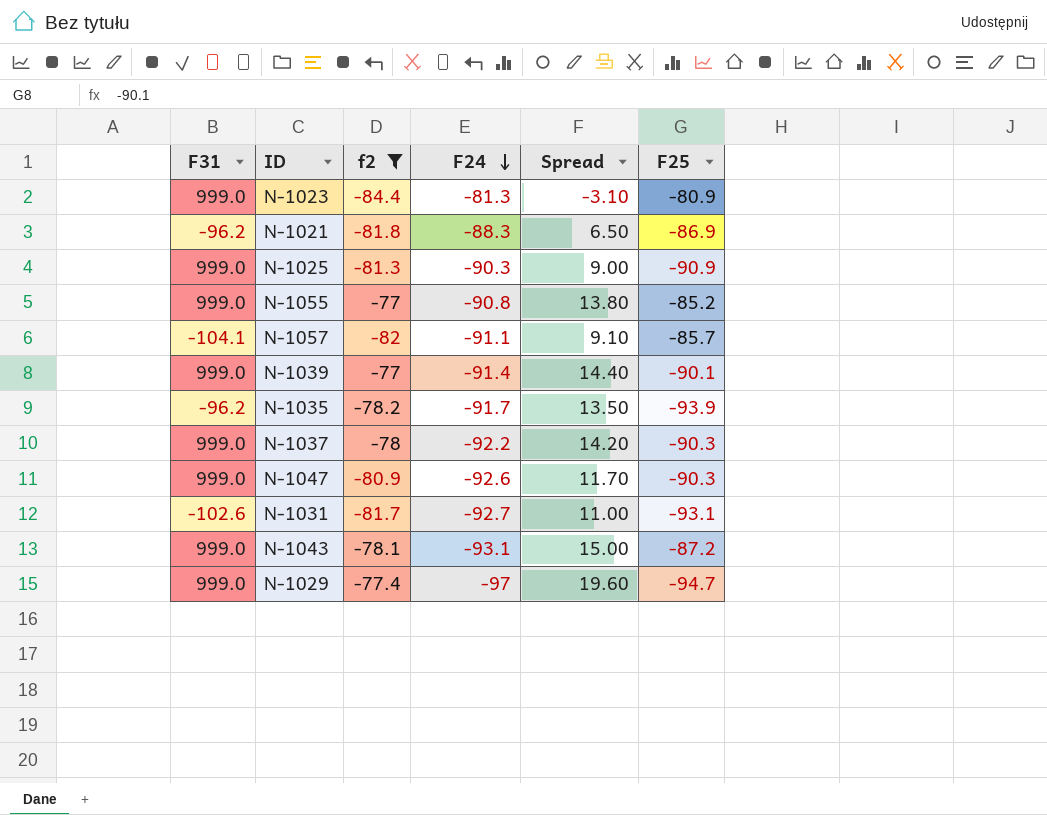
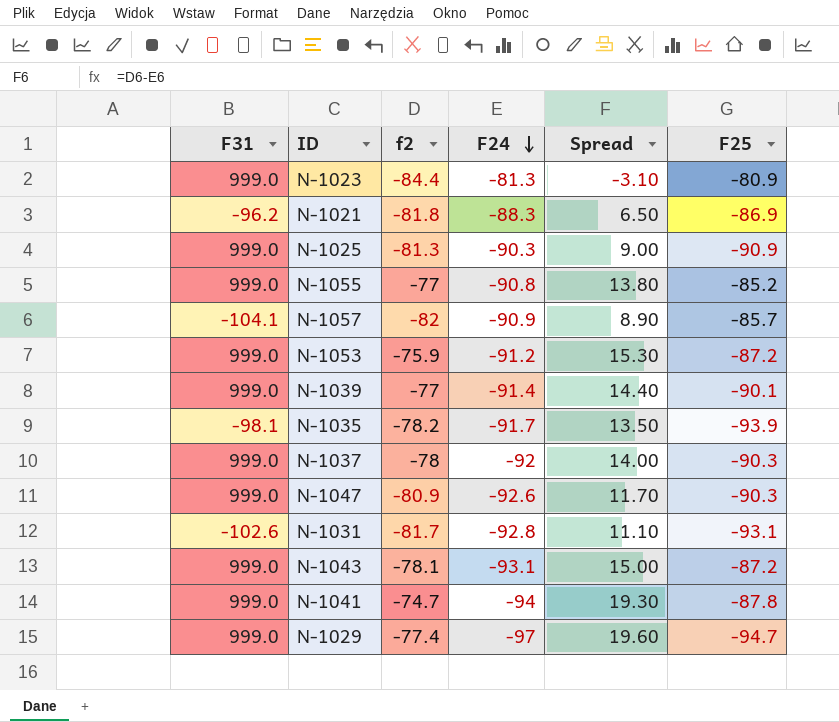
filter: f2 <= -77 -> none
N-1057 | F24: -91.1 -> -90.9
N-1057 | Spread: 9.10 -> 8.90
N-1035 | F31: -96.2 -> -98.1
N-1037 | F24: -92.2 -> -92
N-1037 | Spread: 14.20 -> 14.00
N-1031 | F24: -92.7 -> -92.8
N-1031 | Spread: 11.00 -> 11.10

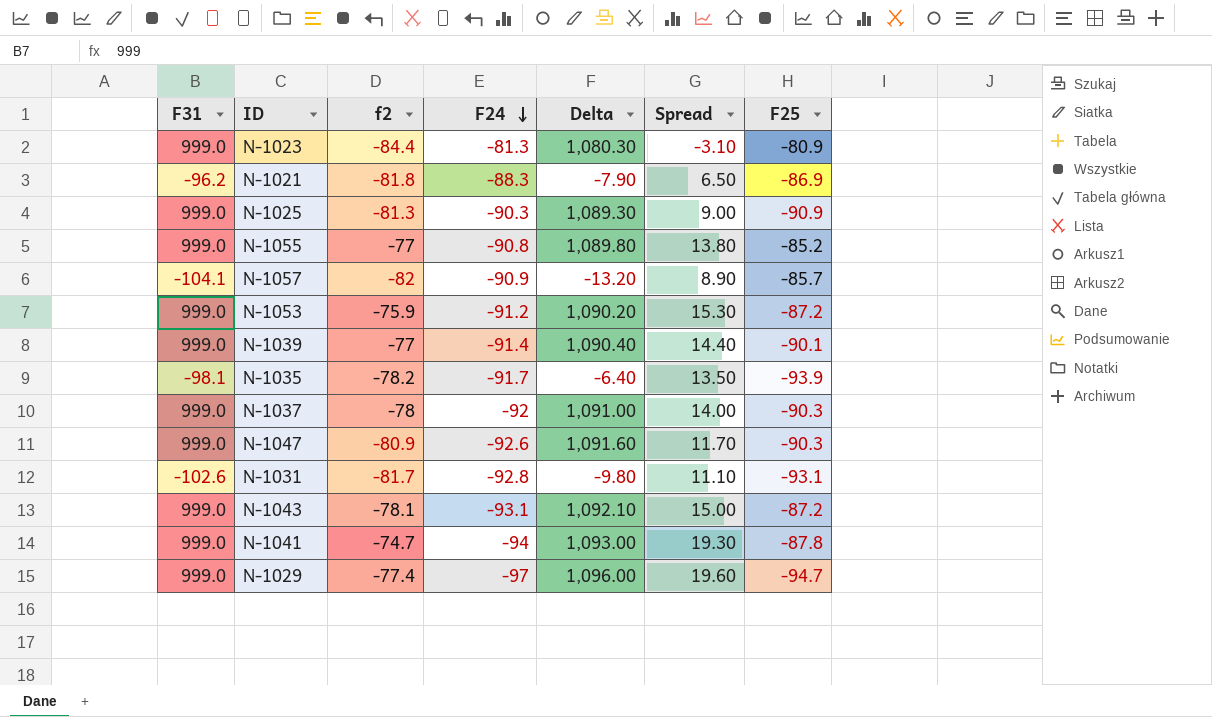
column Delta | formula: none -> [F31] - [F24]

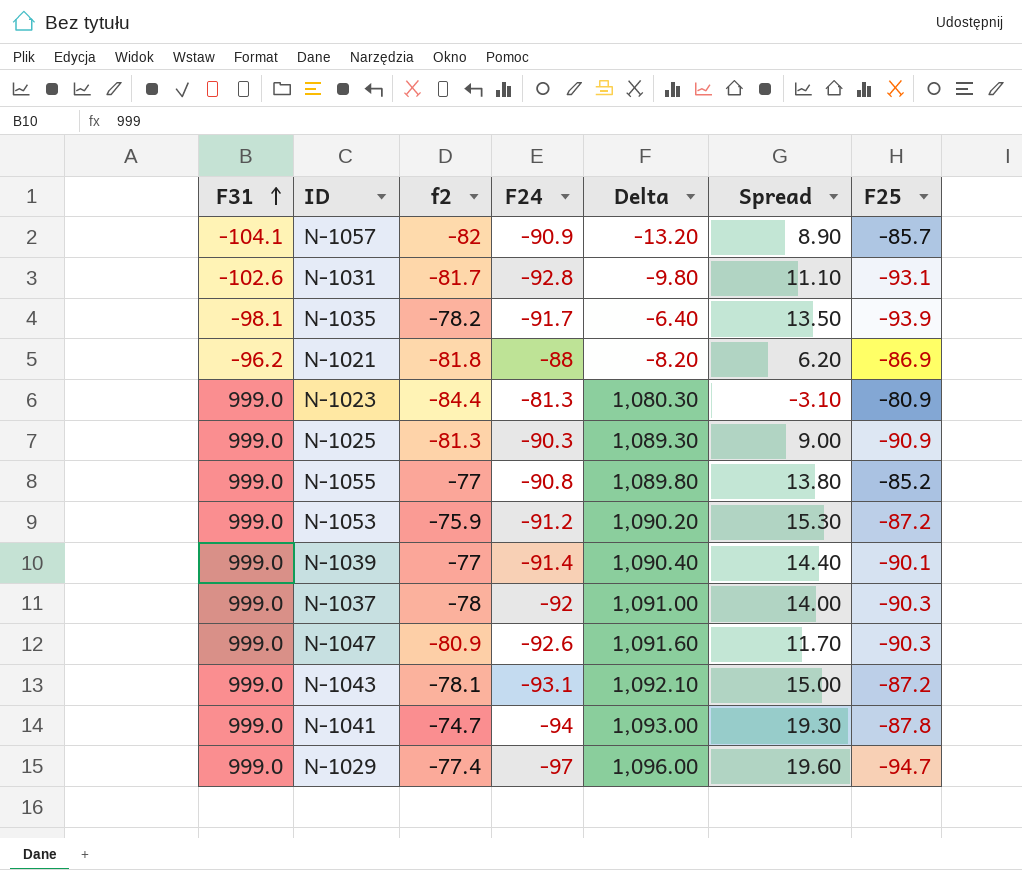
row order: F24 descending -> F31 ascending
N-1021 | F24: -88.3 -> -88
N-1021 | Delta: -7.90 -> -8.20
N-1021 | Spread: 6.50 -> 6.20

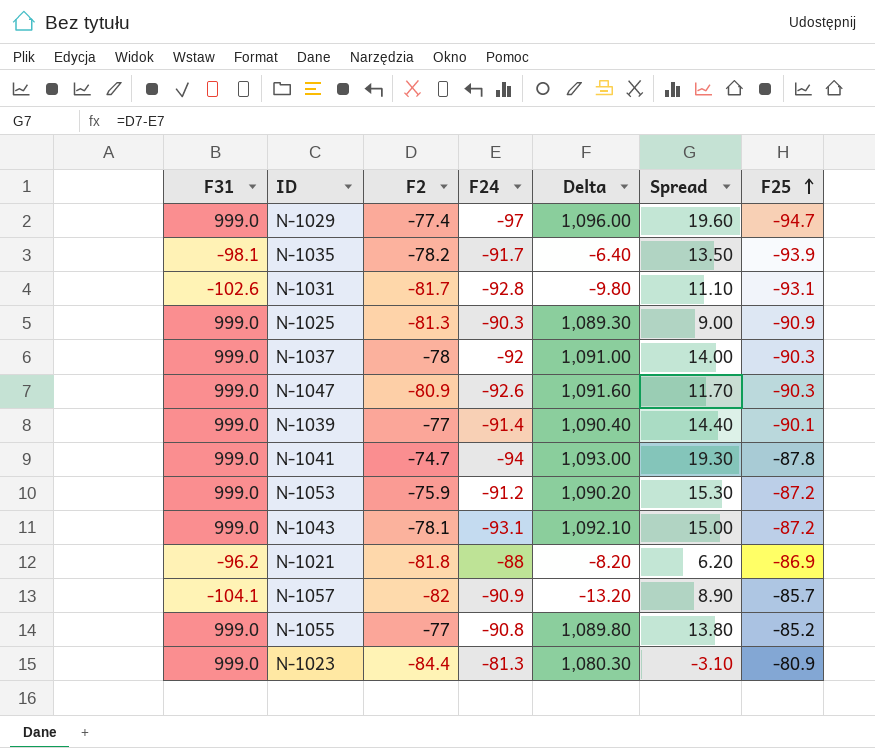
row order: F31 ascending -> F25 ascending
column name: f2 -> F2

